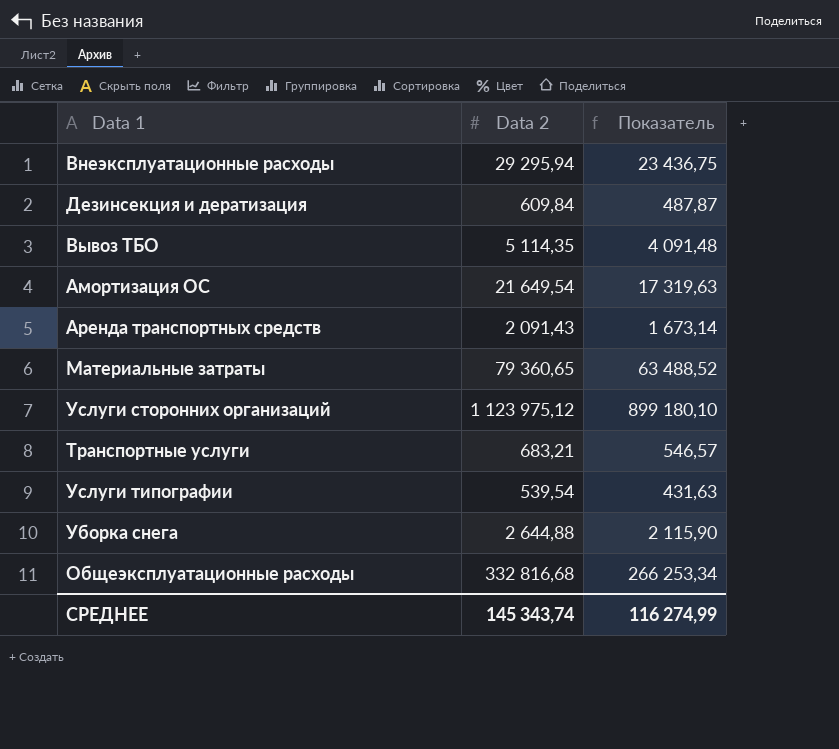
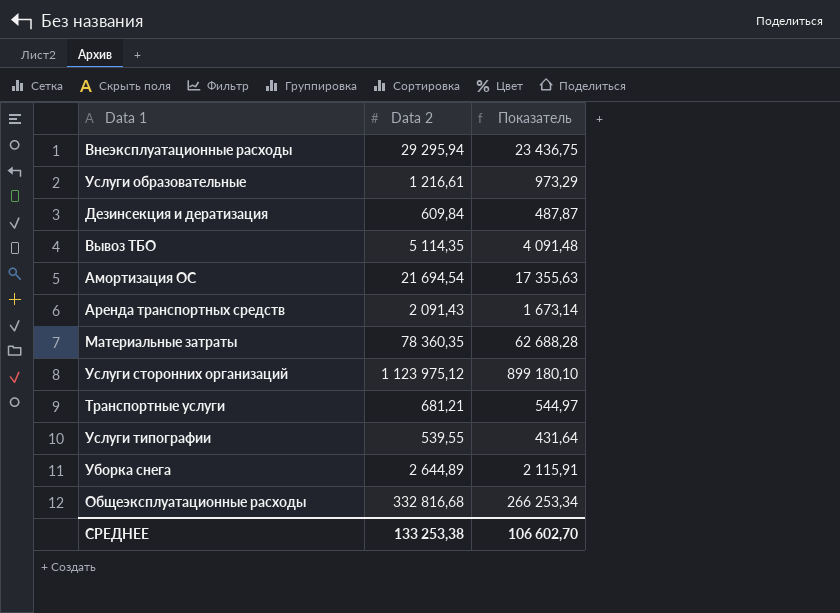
row Услуги образовательные: none -> 1 216,61 | 973,29
Амортизация ОС | Data 2: 21 649,54 -> 21 694,54
Амортизация ОС | Показатель: 17 319,63 -> 17 355,63
Материальные затраты | Data 2: 79 360,65 -> 78 360,35
Материальные затраты | Показатель: 63 488,52 -> 62 688,28
Транспортные услуги | Data 2: 683,21 -> 681,21
Транспортные услуги | Показатель: 546,57 -> 544,97
Услуги типографии | Data 2: 539,54 -> 539,55
Услуги типографии | Показатель: 431,63 -> 431,64
Уборка снега | Data 2: 2 644,88 -> 2 644,89
Уборка снега | Показатель: 2 115,90 -> 2 115,91
СРЕДНЕЕ | Data 2: 145 343,74 -> 133 253,38
СРЕДНЕЕ | Показатель: 116 274,99 -> 106 602,70

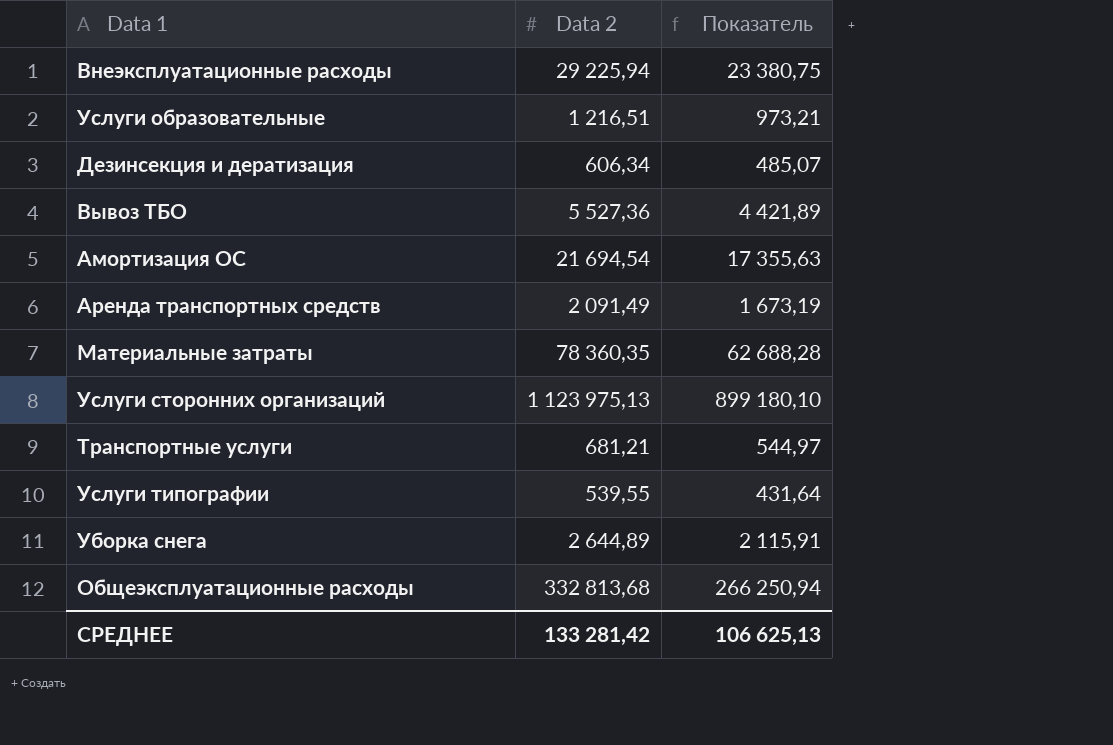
Внеэксплуатационные расходы | Data 2: 29 295,94 -> 29 225,94
Внеэксплуатационные расходы | Показатель: 23 436,75 -> 23 380,75
Услуги образовательные | Data 2: 1 216,61 -> 1 216,51
Услуги образовательные | Показатель: 973,29 -> 973,21
Дезинсекция и дератизация | Data 2: 609,84 -> 606,34
Дезинсекция и дератизация | Показатель: 487,87 -> 485,07
Вывоз ТБО | Data 2: 5 114,35 -> 5 527,36
Вывоз ТБО | Показатель: 4 091,48 -> 4 421,89
Аренда транспортных средств | Data 2: 2 091,43 -> 2 091,49
Аренда транспортных средств | Показатель: 1 673,14 -> 1 673,19
Услуги сторонних организаций | Data 2: 1 123 975,12 -> 1 123 975,13
Общеэксплуатационные расходы | Data 2: 332 816,68 -> 332 813,68
Общеэксплуатационные расходы | Показатель: 266 253,34 -> 266 250,94
СРЕДНЕЕ | Data 2: 133 253,38 -> 133 281,42
СРЕДНЕЕ | Показатель: 106 602,70 -> 106 625,13

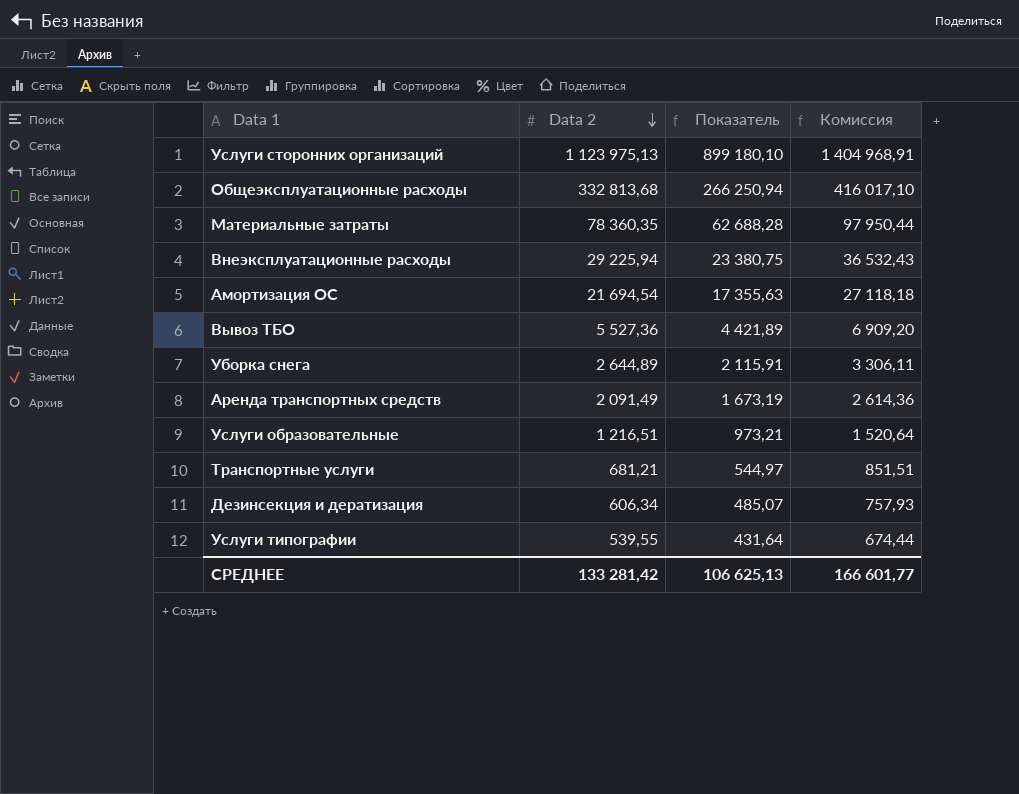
row order: none -> Data 2 descending
column Комиссия | formula: none -> [Data 2] * 1,25

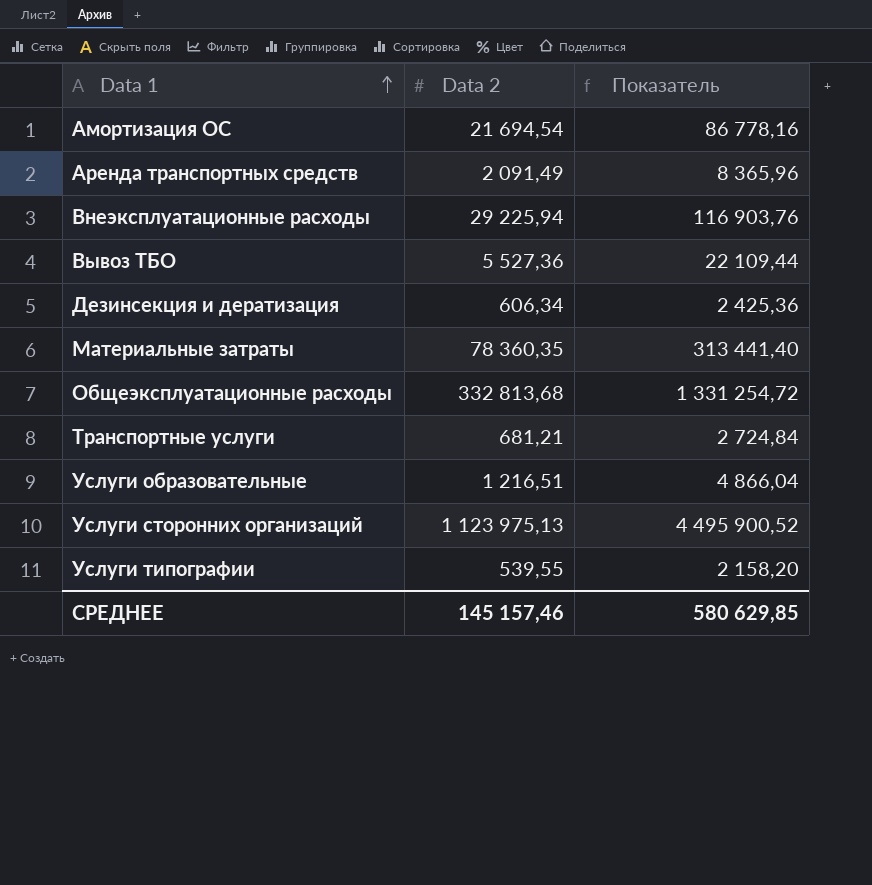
row order: Data 2 descending -> Data 1 ascending
column Комиссия | formula: [Data 2] * 1,25 -> none
column Показатель | formula: [Data 2] * 0,8 -> [Data 2] * 4
row Уборка снега: 2 644,89 | 2 115,91 | 3 306,11 -> none
СРЕДНЕЕ | Data 2: 133 281,42 -> 145 157,46
СРЕДНЕЕ | Показатель: 106 625,13 -> 580 629,85

